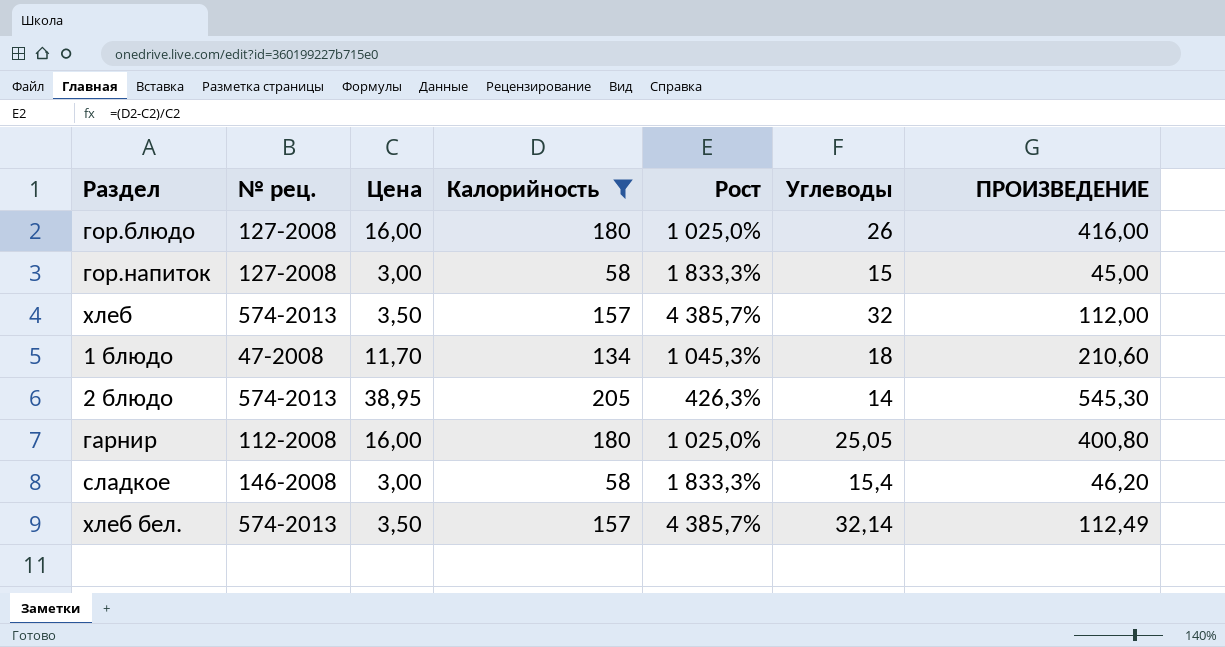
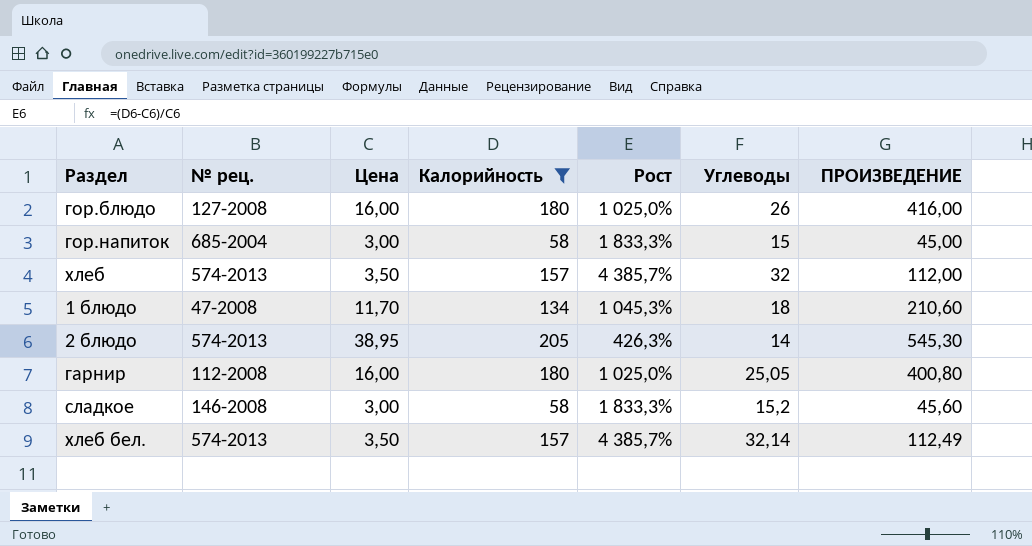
гор.напиток | № рец.: 127-2008 -> 685-2004
сладкое | Углеводы: 15,4 -> 15,2
сладкое | ПРОИЗВЕДЕНИЕ: 46,20 -> 45,60

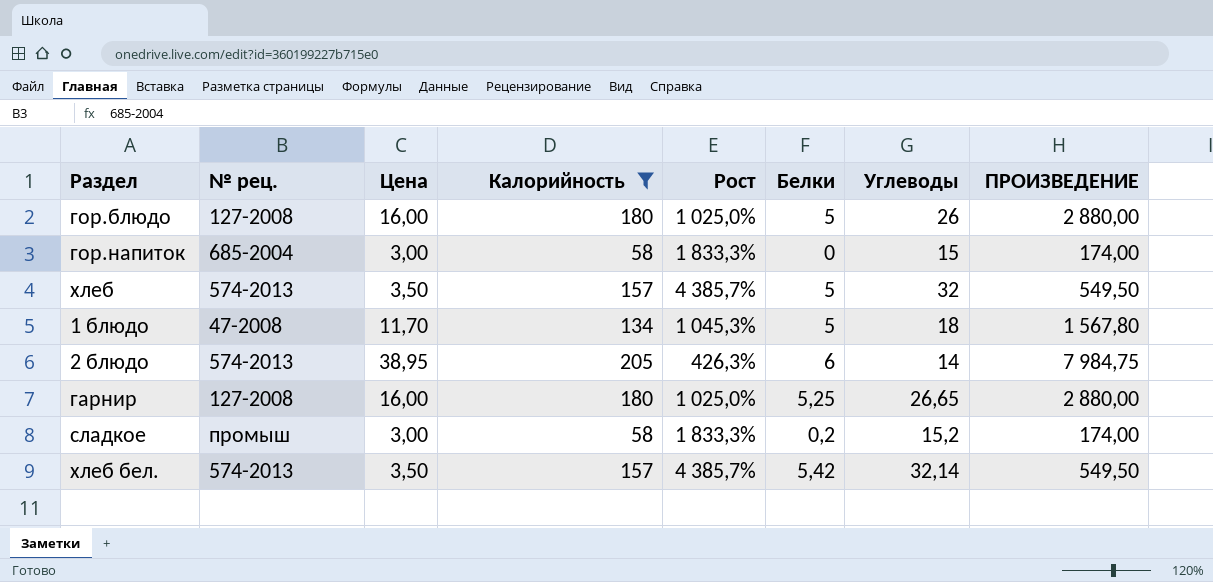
column Белки | position: none -> 6
column ПРОИЗВЕДЕНИЕ | formula: [Цена] * [Углеводы] -> [Цена] * [Калорийность]
гарнир | № рец.: 112-2008 -> 127-2008
гарнир | Углеводы: 25,05 -> 26,65
сладкое | № рец.: 146-2008 -> промыш

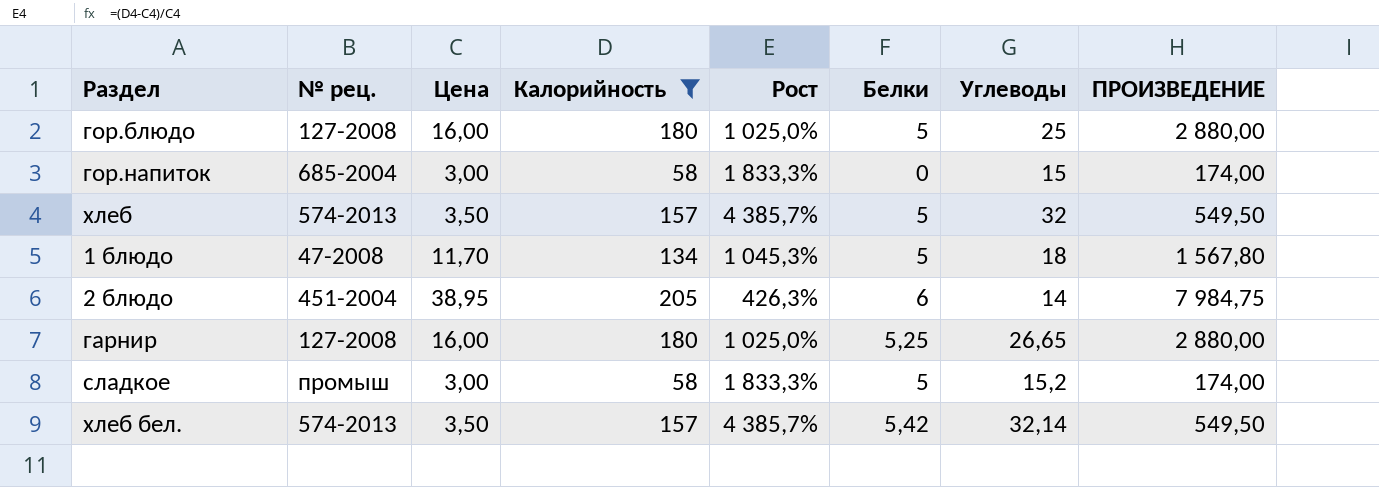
гор.блюдо | Углеводы: 26 -> 25
2 блюдо | № рец.: 574-2013 -> 451-2004
сладкое | Белки: 0,2 -> 5

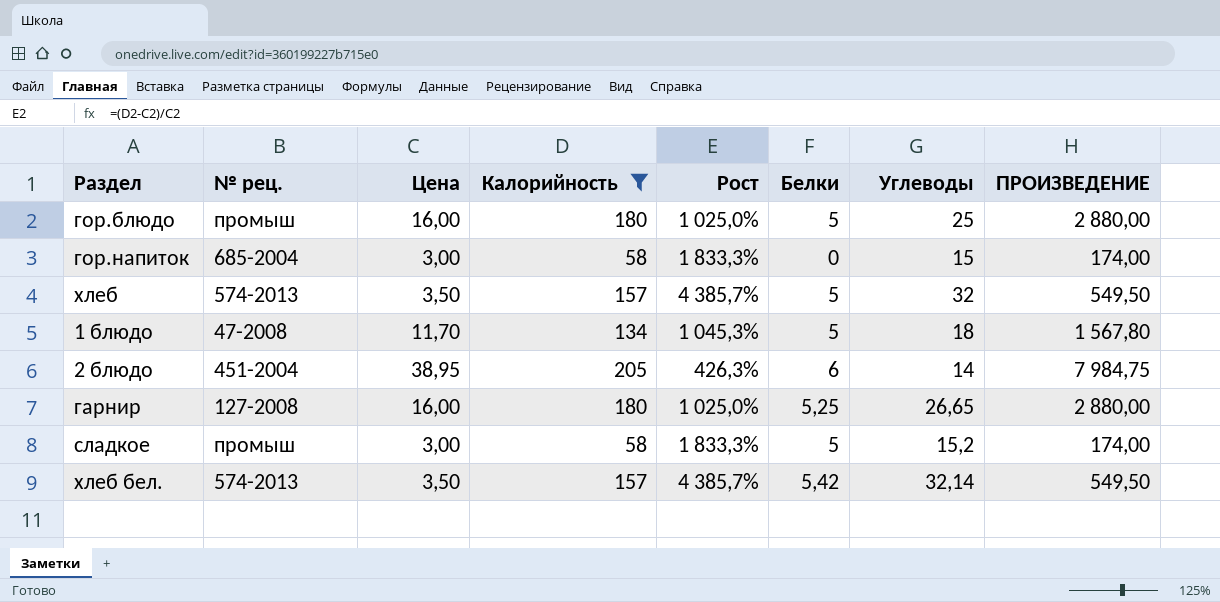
гор.блюдо | № рец.: 127-2008 -> промыш

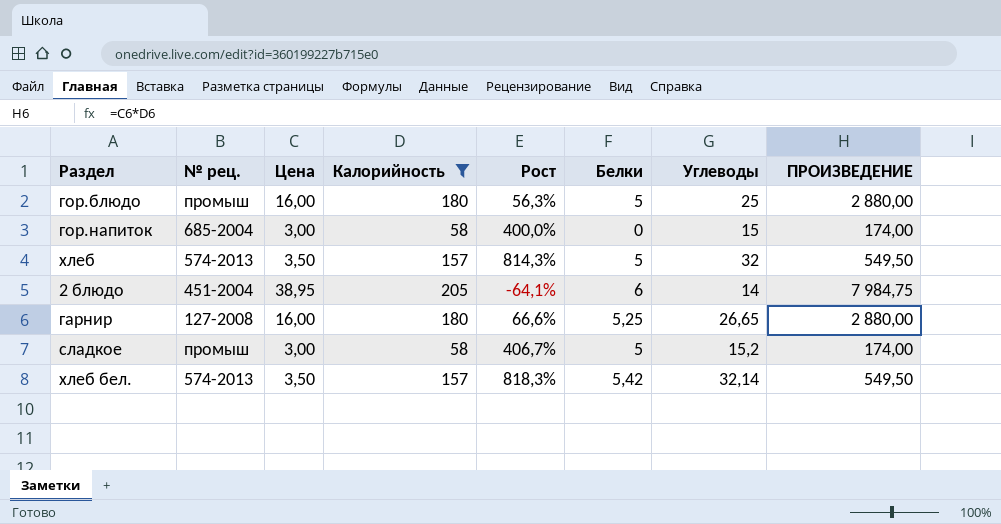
column Рост | formula: ([Калорийность] - [Цена]) / [Цена] -> ([Углеводы] - [Цена]) / [Цена]
row 1 блюдо: 47-2008 | 11,70 | 134 | 1 045,3% | 5 | 18 | 1 567,80 -> none

